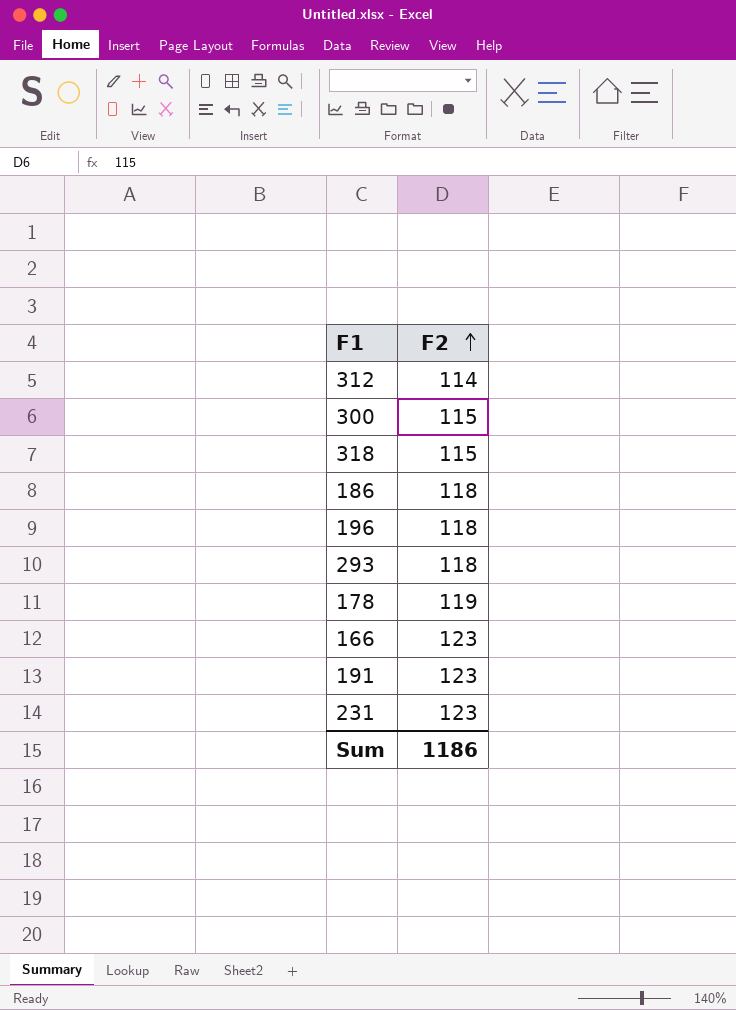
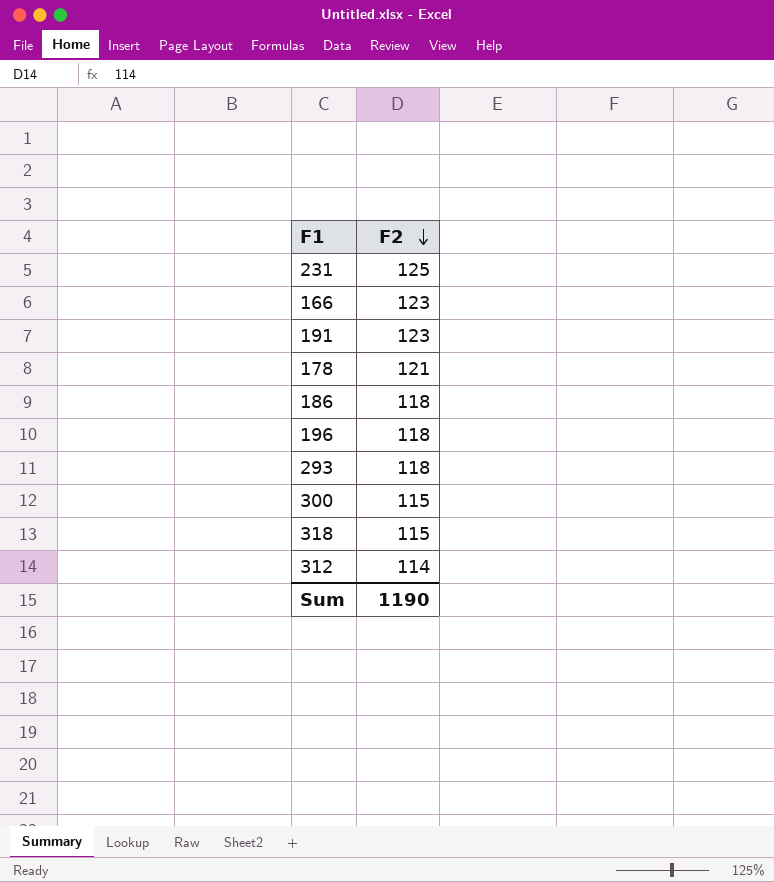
row order: F2 ascending -> F2 descending
231 | F2: 123 -> 125
178 | F2: 119 -> 121
Sum | F2: 1186 -> 1190

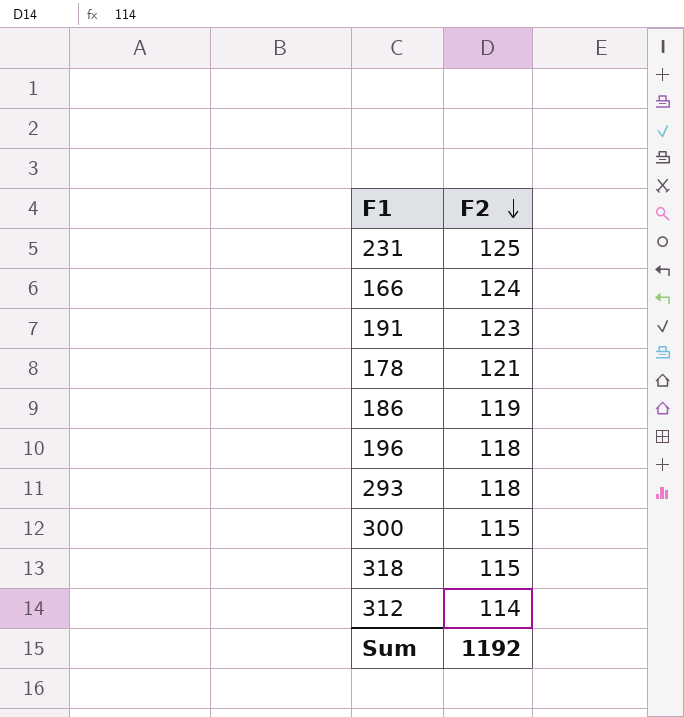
166 | F2: 123 -> 124
186 | F2: 118 -> 119
Sum | F2: 1190 -> 1192

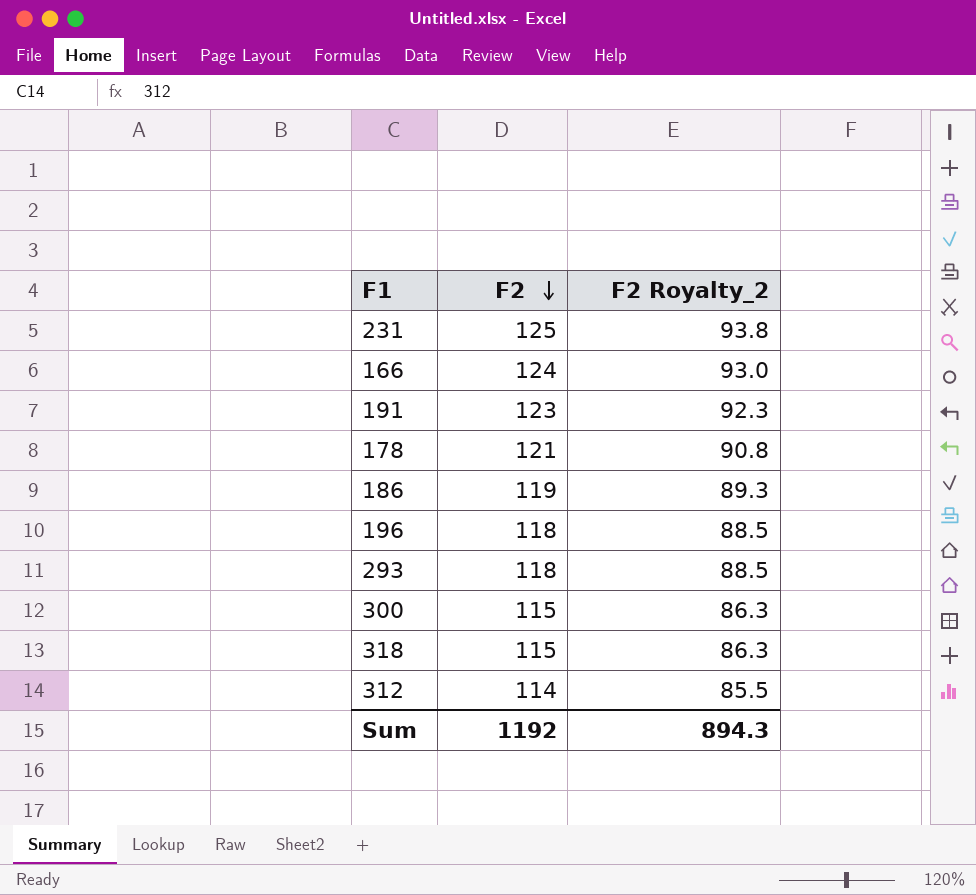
column F2 Royalty_2 | formula: none -> [F2] * 0.75

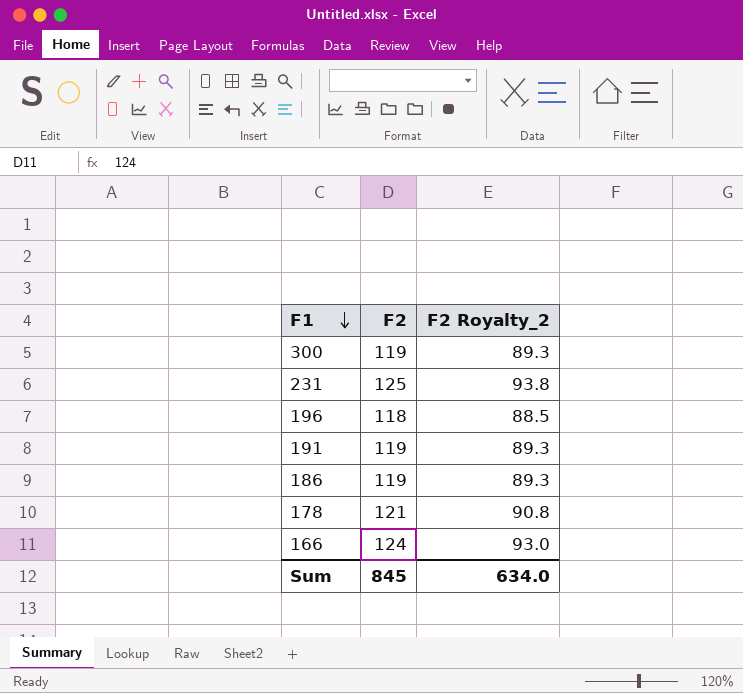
row order: F2 descending -> F1 descending
row 293: 118 | 88.5 -> none
row 318: 115 | 86.3 -> none
row 312: 114 | 85.5 -> none
300 | F2: 115 -> 119
300 | F2 Royalty_2: 86.3 -> 89.3
191 | F2: 123 -> 119
191 | F2 Royalty_2: 92.3 -> 89.3
Sum | F2: 1192 -> 845
Sum | F2 Royalty_2: 894.3 -> 634.0

